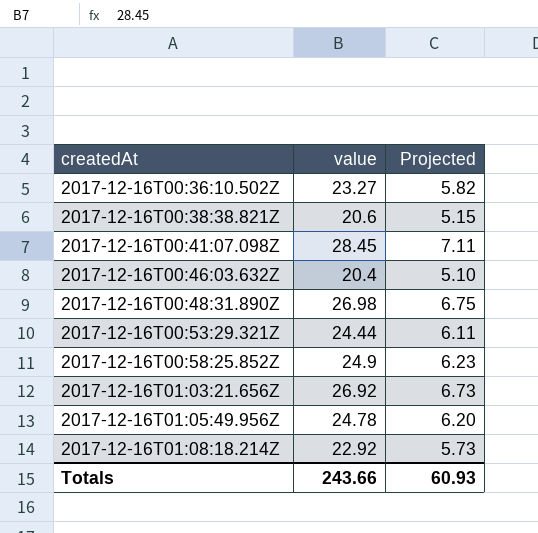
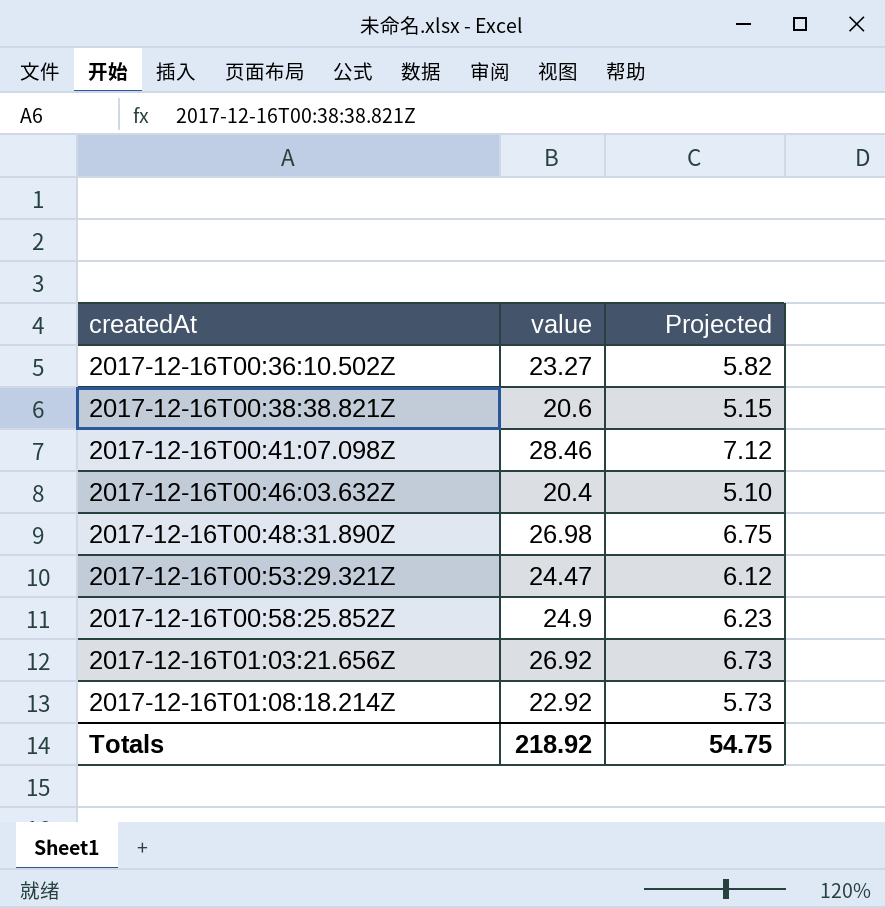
row 2017-12-16T01:05:49.956Z: 24.78 | 6.20 -> none
2017-12-16T00:41:07.098Z | value: 28.45 -> 28.46
2017-12-16T00:41:07.098Z | Projected: 7.11 -> 7.12
2017-12-16T00:53:29.321Z | value: 24.44 -> 24.47
2017-12-16T00:53:29.321Z | Projected: 6.11 -> 6.12
Totals | value: 243.66 -> 218.92
Totals | Projected: 60.93 -> 54.75

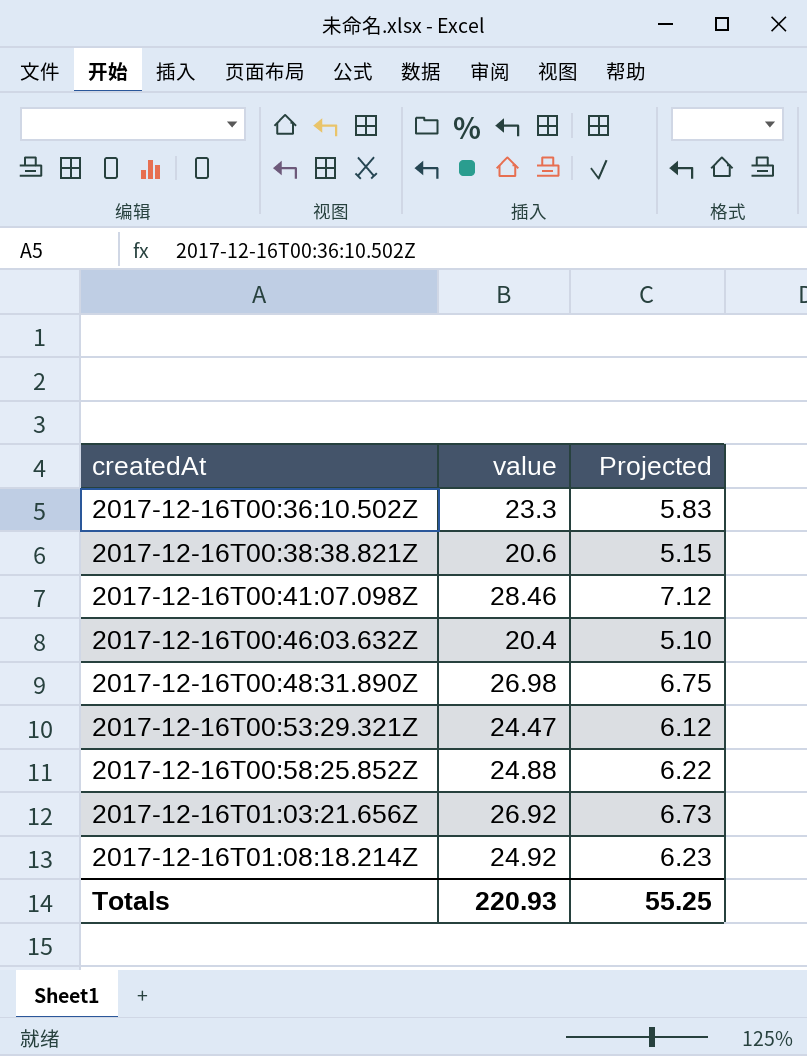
2017-12-16T00:36:10.502Z | value: 23.27 -> 23.3
2017-12-16T00:36:10.502Z | Projected: 5.82 -> 5.83
2017-12-16T00:58:25.852Z | value: 24.9 -> 24.88
2017-12-16T00:58:25.852Z | Projected: 6.23 -> 6.22
2017-12-16T01:08:18.214Z | value: 22.92 -> 24.92
2017-12-16T01:08:18.214Z | Projected: 5.73 -> 6.23
Totals | value: 218.92 -> 220.93
Totals | Projected: 54.75 -> 55.25

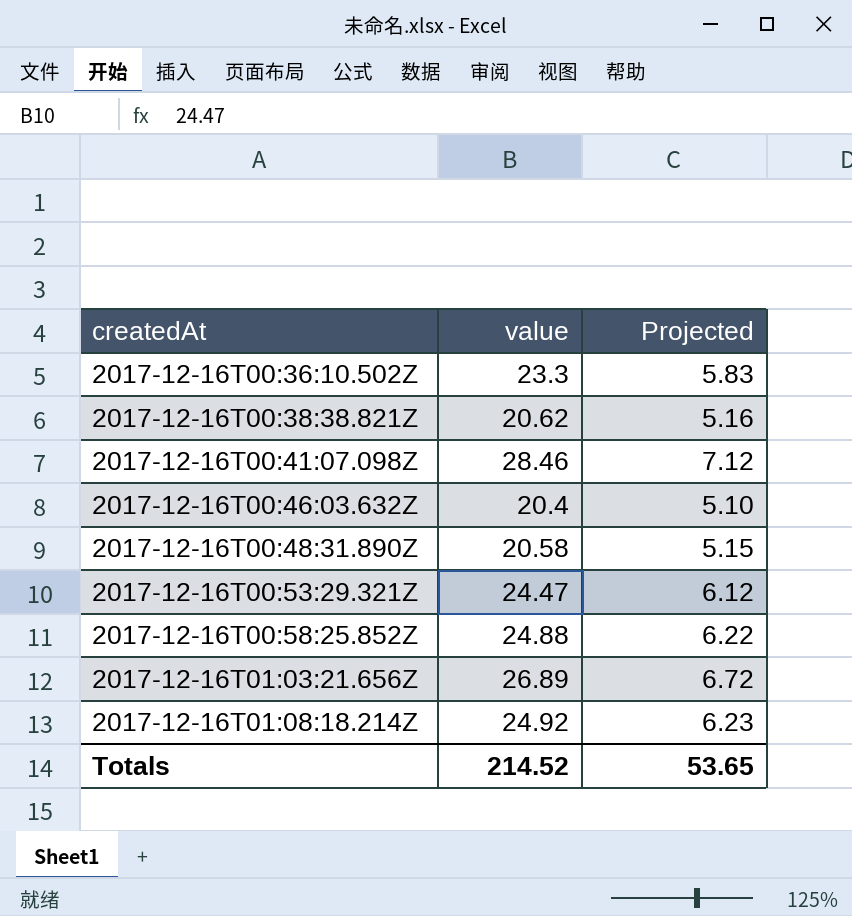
2017-12-16T00:38:38.821Z | value: 20.6 -> 20.62
2017-12-16T00:38:38.821Z | Projected: 5.15 -> 5.16
2017-12-16T00:48:31.890Z | value: 26.98 -> 20.58
2017-12-16T00:48:31.890Z | Projected: 6.75 -> 5.15
2017-12-16T01:03:21.656Z | value: 26.92 -> 26.89
2017-12-16T01:03:21.656Z | Projected: 6.73 -> 6.72
Totals | value: 220.93 -> 214.52
Totals | Projected: 55.25 -> 53.65

